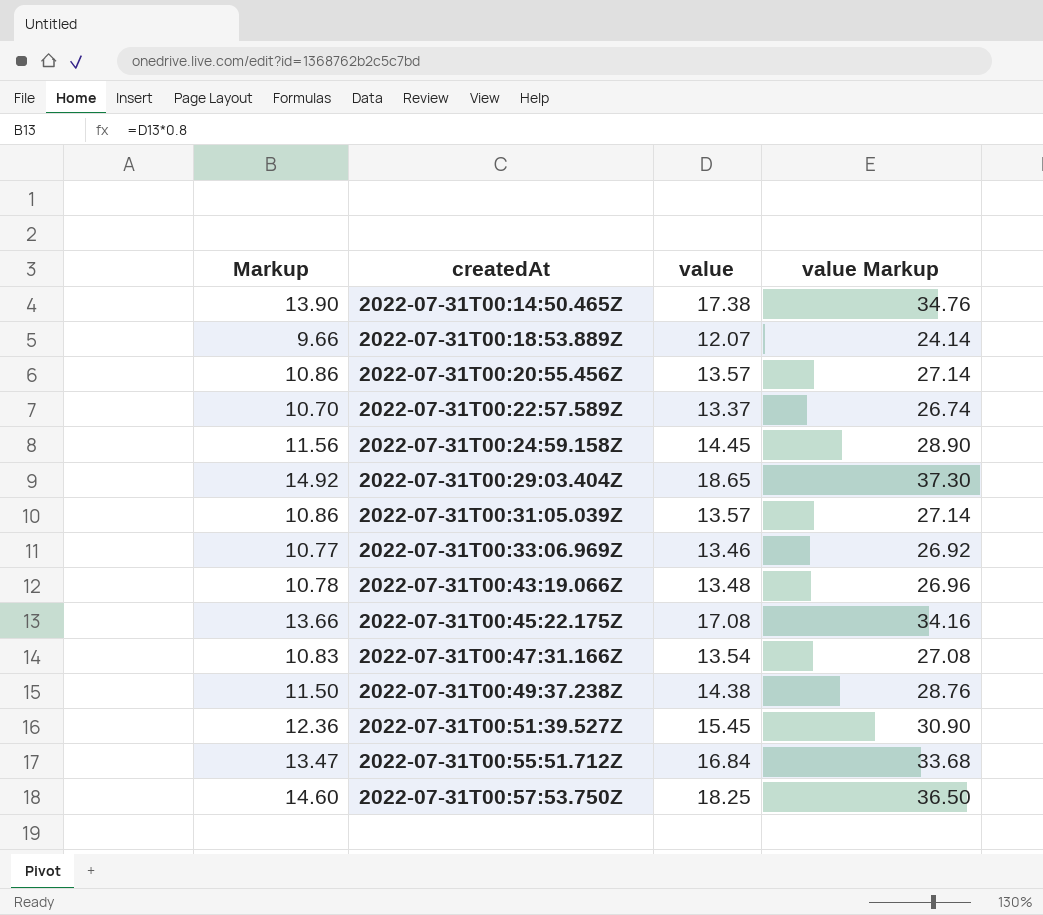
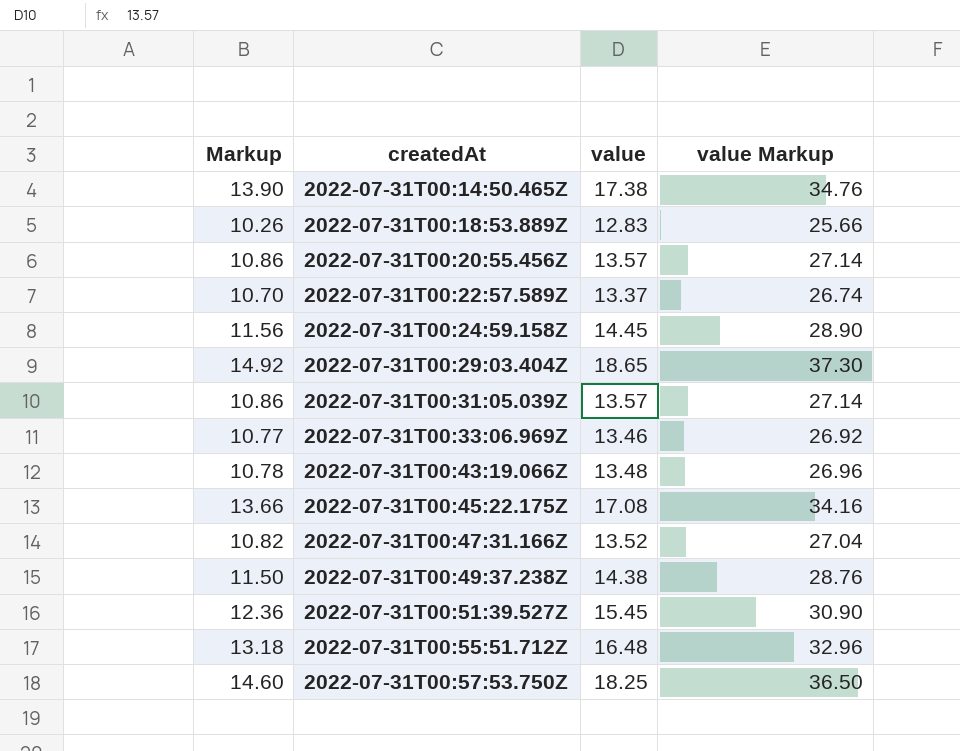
2022-07-31T00:18:53.889Z | Markup: 9.66 -> 10.26
2022-07-31T00:18:53.889Z | value: 12.07 -> 12.83
2022-07-31T00:18:53.889Z | value Markup: 24.14 -> 25.66
2022-07-31T00:47:31.166Z | Markup: 10.83 -> 10.82
2022-07-31T00:47:31.166Z | value: 13.54 -> 13.52
2022-07-31T00:47:31.166Z | value Markup: 27.08 -> 27.04
2022-07-31T00:55:51.712Z | Markup: 13.47 -> 13.18
2022-07-31T00:55:51.712Z | value: 16.84 -> 16.48
2022-07-31T00:55:51.712Z | value Markup: 33.68 -> 32.96

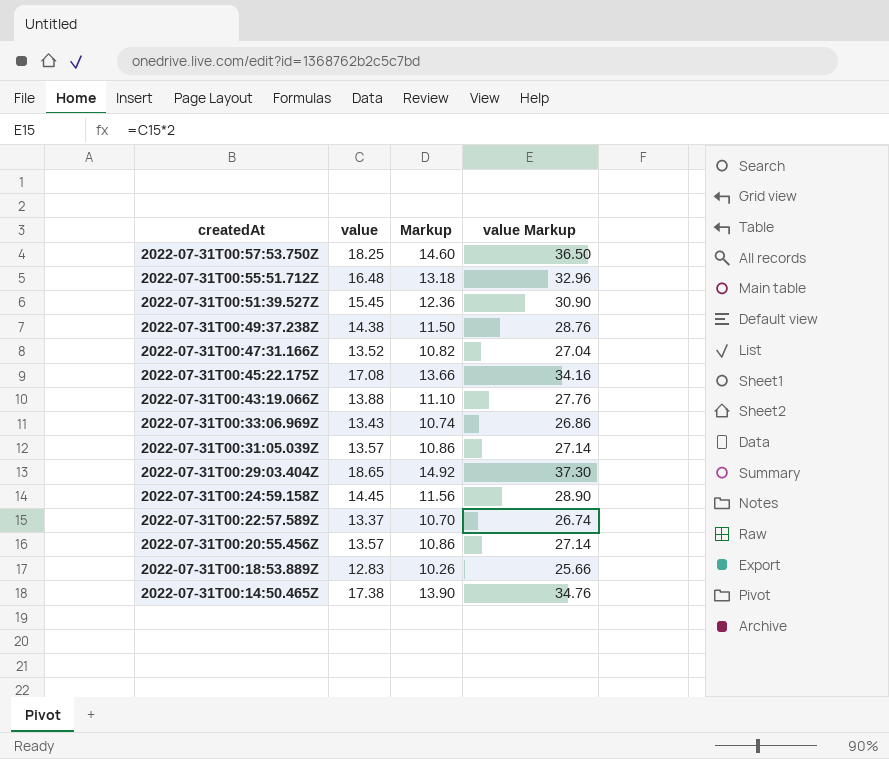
row order: createdAt ascending -> createdAt descending
column Markup | position: 1 -> 3
2022-07-31T00:43:19.066Z | value: 13.48 -> 13.88
2022-07-31T00:43:19.066Z | Markup: 10.78 -> 11.10
2022-07-31T00:43:19.066Z | value Markup: 26.96 -> 27.76
2022-07-31T00:33:06.969Z | value: 13.46 -> 13.43
2022-07-31T00:33:06.969Z | Markup: 10.77 -> 10.74
2022-07-31T00:33:06.969Z | value Markup: 26.92 -> 26.86

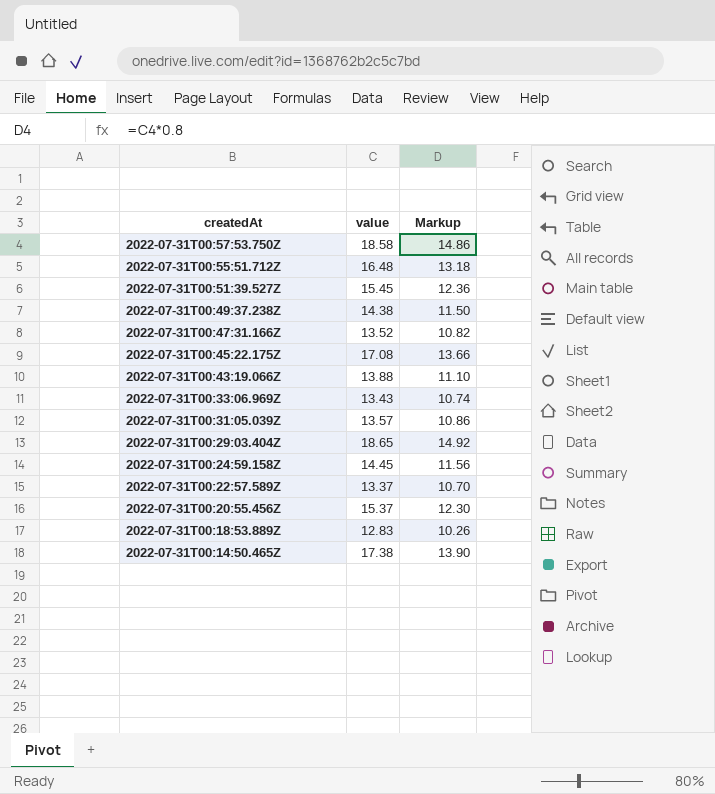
column value Markup | formula: [value] * 2 -> none
2022-07-31T00:57:53.750Z | value: 18.25 -> 18.58
2022-07-31T00:57:53.750Z | Markup: 14.60 -> 14.86
2022-07-31T00:20:55.456Z | value: 13.57 -> 15.37
2022-07-31T00:20:55.456Z | Markup: 10.86 -> 12.30

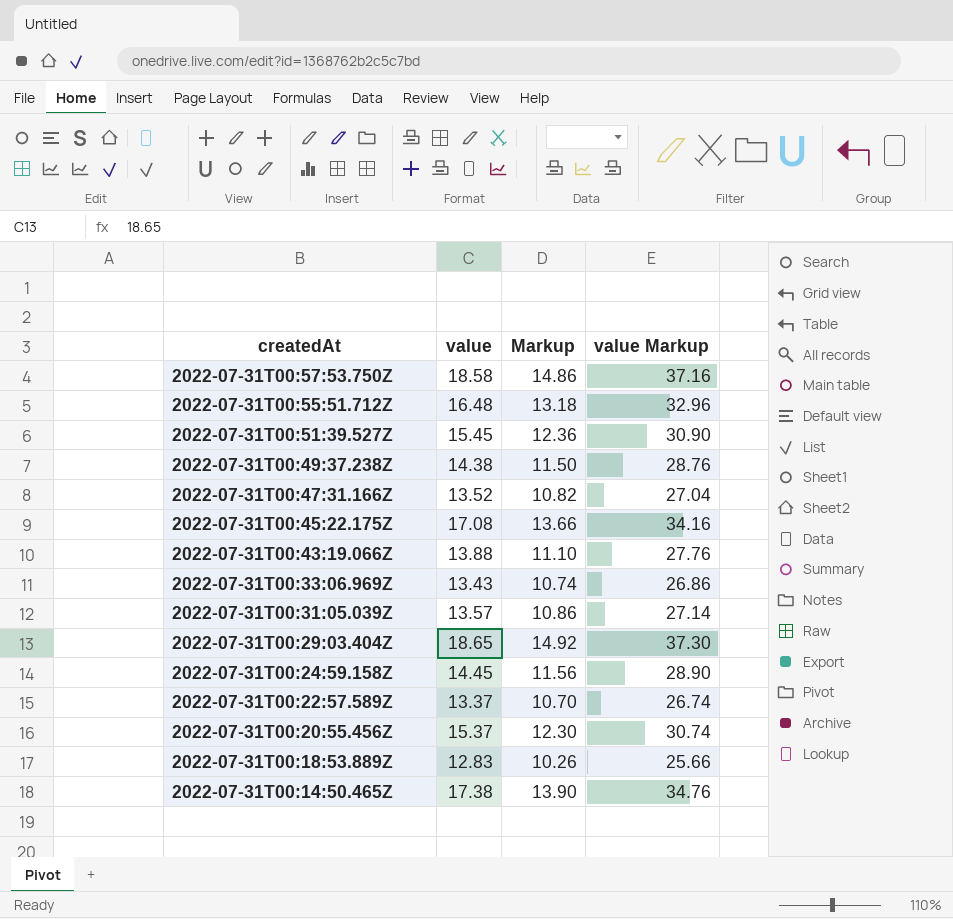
column value Markup | formula: none -> [value] * 2

